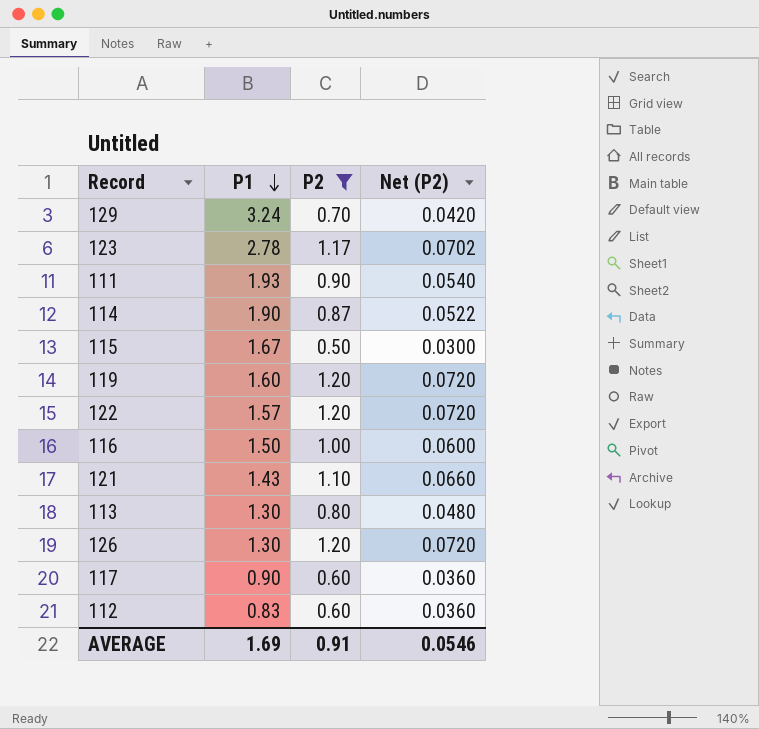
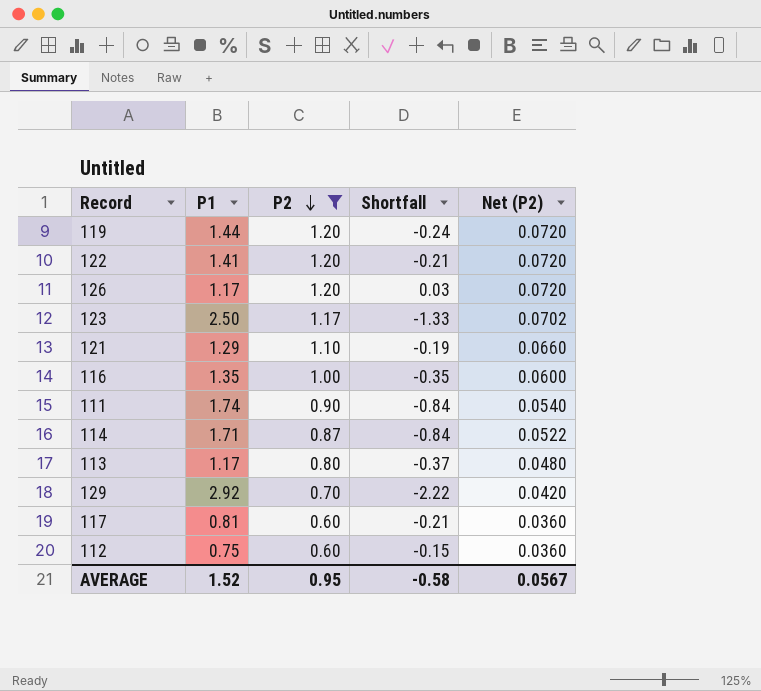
row order: P1 descending -> P2 descending
column Shortfall | formula: none -> [P2] - [P1]
row 115: 1.67 | 0.50 | 0.0300 -> none
119 | P1: 1.60 -> 1.44
122 | P1: 1.57 -> 1.41
126 | P1: 1.30 -> 1.17
123 | P1: 2.78 -> 2.50
121 | P1: 1.43 -> 1.29
116 | P1: 1.50 -> 1.35
111 | P1: 1.93 -> 1.74
114 | P1: 1.90 -> 1.71
113 | P1: 1.30 -> 1.17
129 | P1: 3.24 -> 2.92
117 | P1: 0.90 -> 0.81
112 | P1: 0.83 -> 0.75
AVERAGE | P1: 1.69 -> 1.52
AVERAGE | P2: 0.91 -> 0.95
AVERAGE | Net (P2): 0.0546 -> 0.0567

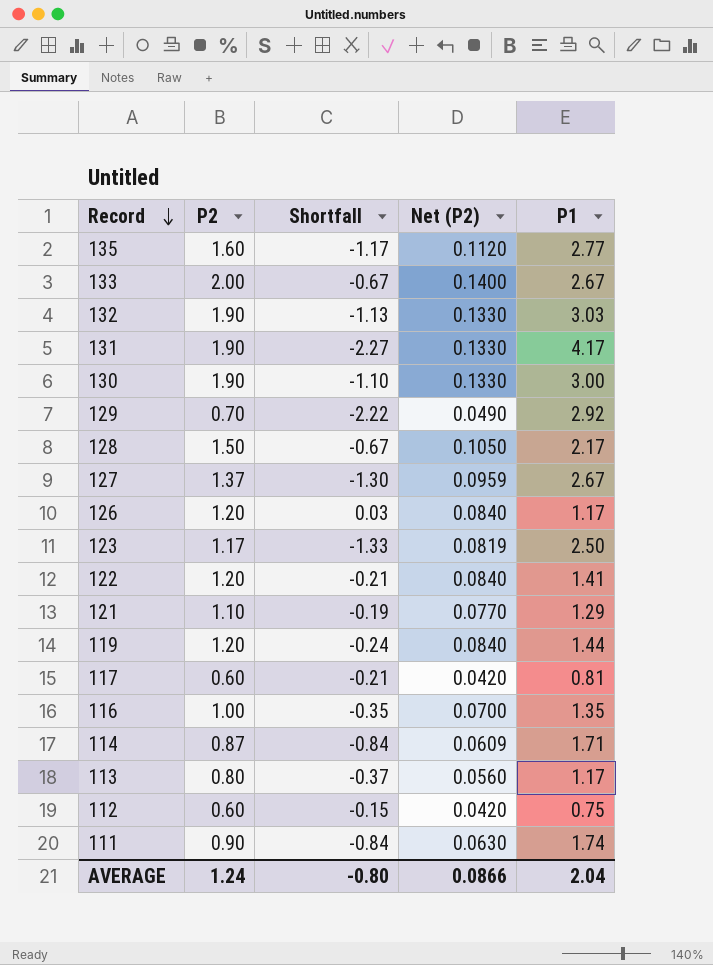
filter: P2 <= 1.20 -> none
row order: P2 descending -> Record descending
column Net (P2) | formula: [P2] * 0.06 -> [P2] * 0.07
column P1 | position: 2 -> 5
AVERAGE | P2: 0.95 -> 1.24
AVERAGE | Shortfall: -0.58 -> -0.80
AVERAGE | Net (P2): 0.0567 -> 0.0866
AVERAGE | P1: 1.52 -> 2.04

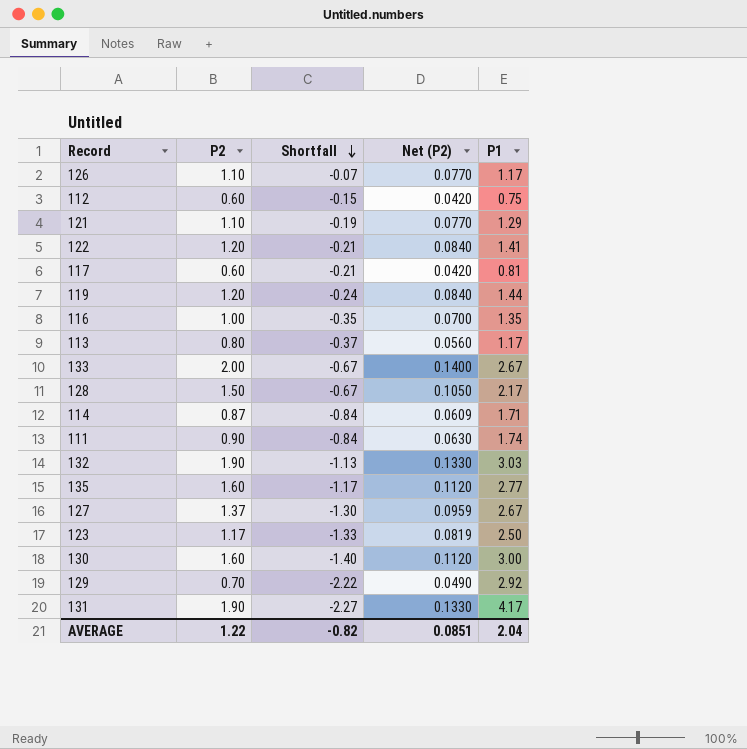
row order: Record descending -> Shortfall descending
126 | P2: 1.20 -> 1.10
126 | Shortfall: 0.03 -> -0.07
126 | Net (P2): 0.0840 -> 0.0770
130 | P2: 1.90 -> 1.60
130 | Shortfall: -1.10 -> -1.40
130 | Net (P2): 0.1330 -> 0.1120
AVERAGE | P2: 1.24 -> 1.22
AVERAGE | Shortfall: -0.80 -> -0.82
AVERAGE | Net (P2): 0.0866 -> 0.0851

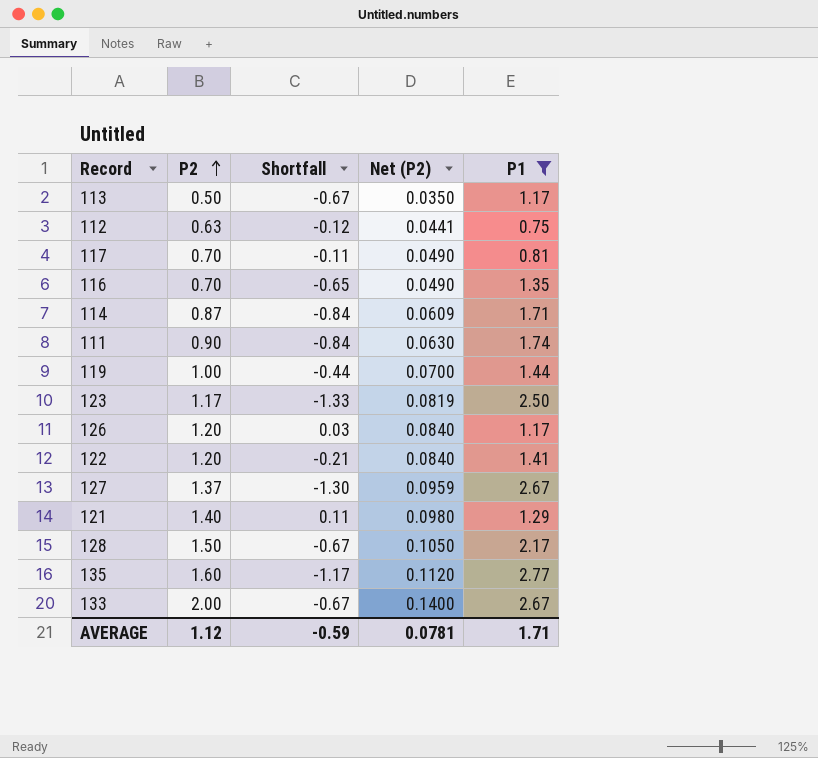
filter: none -> P1 <= 2.77
row order: Shortfall descending -> P2 ascending
113 | P2: 0.80 -> 0.50
113 | Shortfall: -0.37 -> -0.67
113 | Net (P2): 0.0560 -> 0.0350
112 | P2: 0.60 -> 0.63
112 | Shortfall: -0.15 -> -0.12
112 | Net (P2): 0.0420 -> 0.0441
117 | P2: 0.60 -> 0.70
117 | Shortfall: -0.21 -> -0.11
117 | Net (P2): 0.0420 -> 0.0490
116 | P2: 1.00 -> 0.70
116 | Shortfall: -0.35 -> -0.65
116 | Net (P2): 0.0700 -> 0.0490
119 | P2: 1.20 -> 1.00
119 | Shortfall: -0.24 -> -0.44
119 | Net (P2): 0.0840 -> 0.0700
126 | P2: 1.10 -> 1.20
126 | Shortfall: -0.07 -> 0.03
126 | Net (P2): 0.0770 -> 0.0840
121 | P2: 1.10 -> 1.40
121 | Shortfall: -0.19 -> 0.11
121 | Net (P2): 0.0770 -> 0.0980
AVERAGE | P2: 1.22 -> 1.12
AVERAGE | Shortfall: -0.82 -> -0.59
AVERAGE | Net (P2): 0.0851 -> 0.0781
AVERAGE | P1: 2.04 -> 1.71

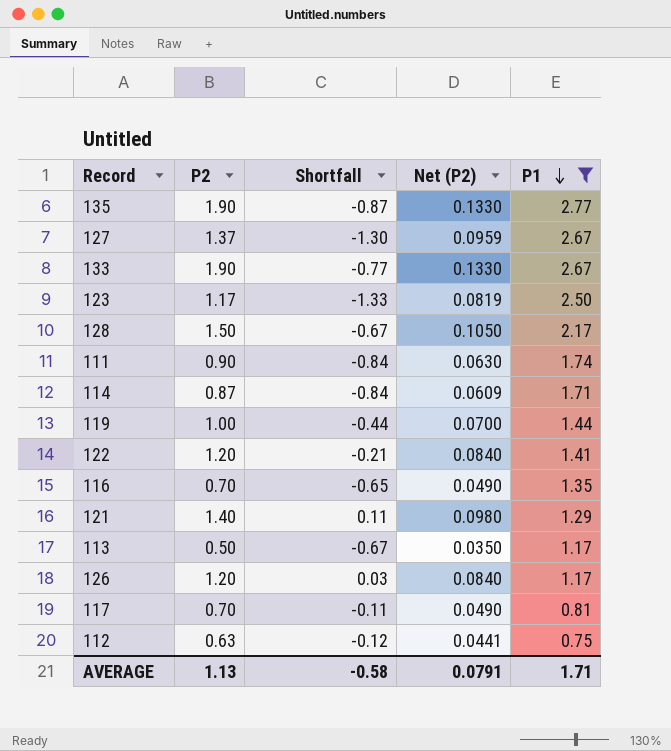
row order: P2 ascending -> P1 descending
135 | P2: 1.60 -> 1.90
135 | Shortfall: -1.17 -> -0.87
135 | Net (P2): 0.1120 -> 0.1330
133 | P2: 2.00 -> 1.90
133 | Shortfall: -0.67 -> -0.77
133 | Net (P2): 0.1400 -> 0.1330
AVERAGE | P2: 1.12 -> 1.13
AVERAGE | Shortfall: -0.59 -> -0.58
AVERAGE | Net (P2): 0.0781 -> 0.0791

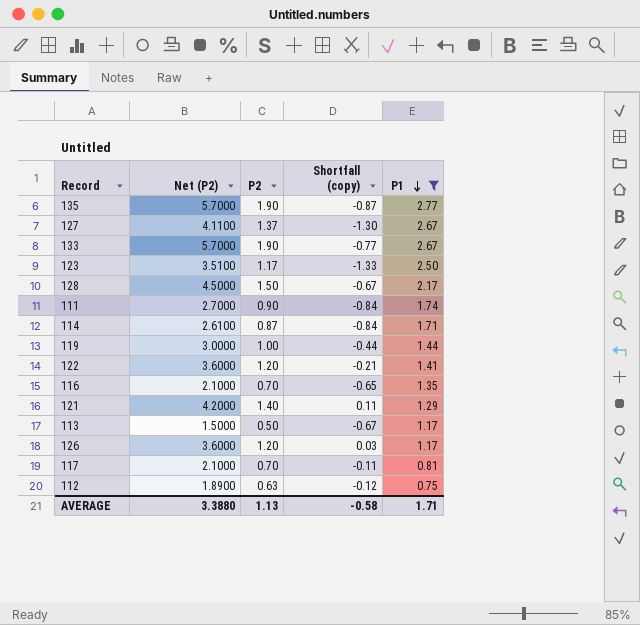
column Net (P2) | formula: [P2] * 0.07 -> [P2] * 3
column Net (P2) | position: 4 -> 2
column name: Shortfall -> Shortfall (copy)
AVERAGE | Net (P2): 0.0791 -> 3.3880

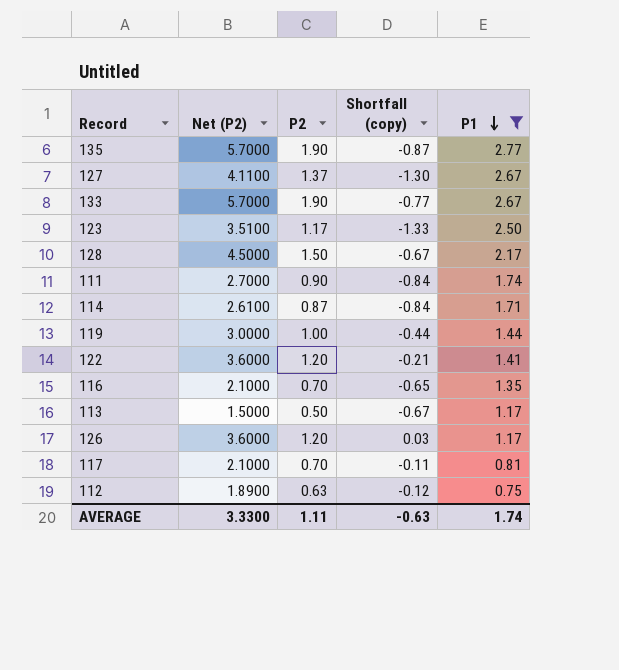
row 121: 4.2000 | 1.40 | 0.11 | 1.29 -> none
AVERAGE | Net (P2): 3.3880 -> 3.3300
AVERAGE | P2: 1.13 -> 1.11
AVERAGE | Shortfall (copy): -0.58 -> -0.63
AVERAGE | P1: 1.71 -> 1.74

